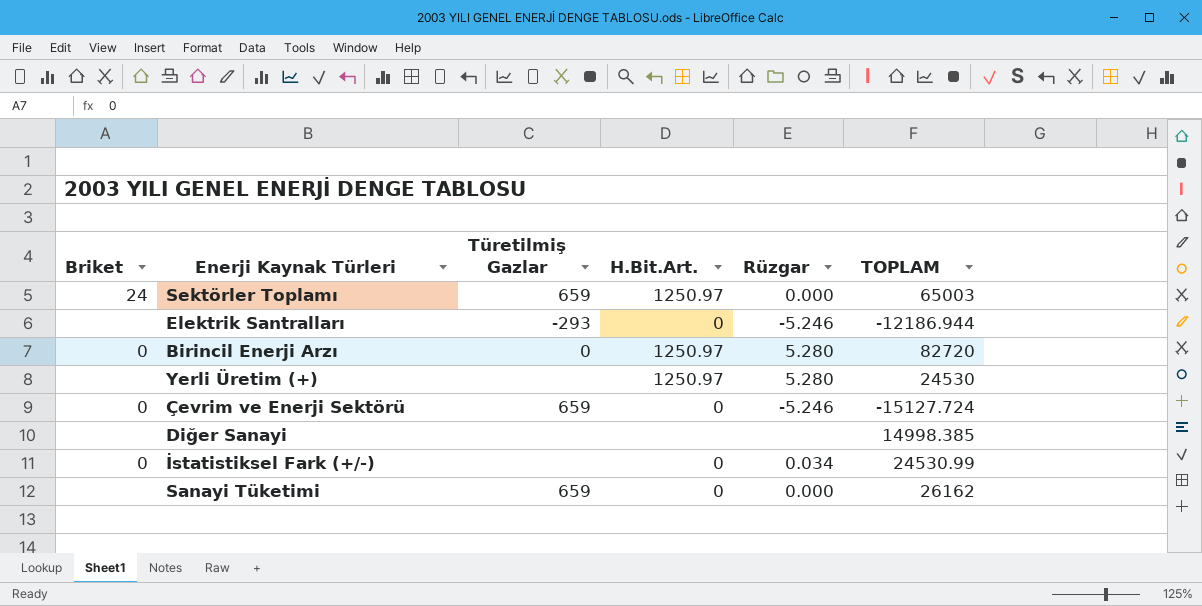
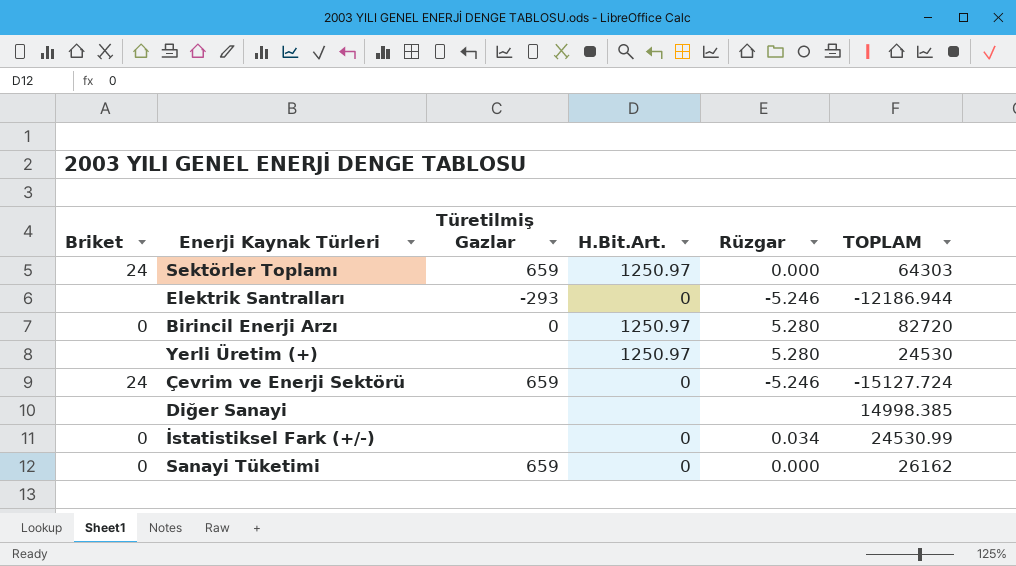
Sektörler Toplamı | TOPLAM: 65003 -> 64303
Çevrim ve Enerji Sektörü | Briket: 0 -> 24
Sanayi Tüketimi | Briket: none -> 0

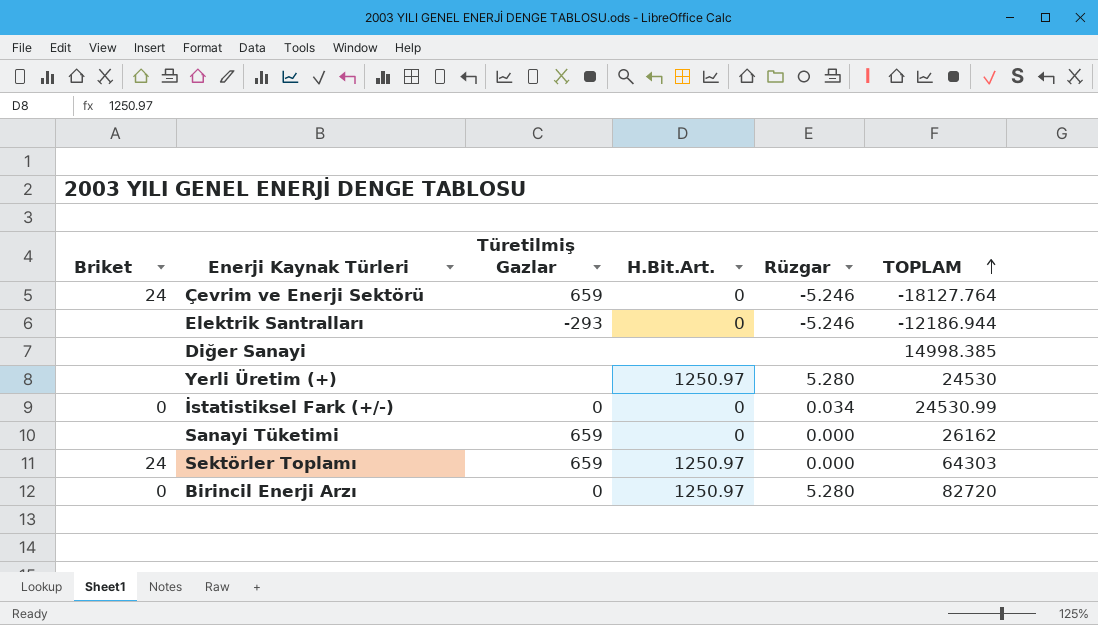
row order: none -> TOPLAM ascending
Çevrim ve Enerji Sektörü | TOPLAM: -15127.724 -> -18127.764
İstatistiksel Fark (+/-) | Türetilmiş Gazlar: none -> 0
Sanayi Tüketimi | Briket: 0 -> none

